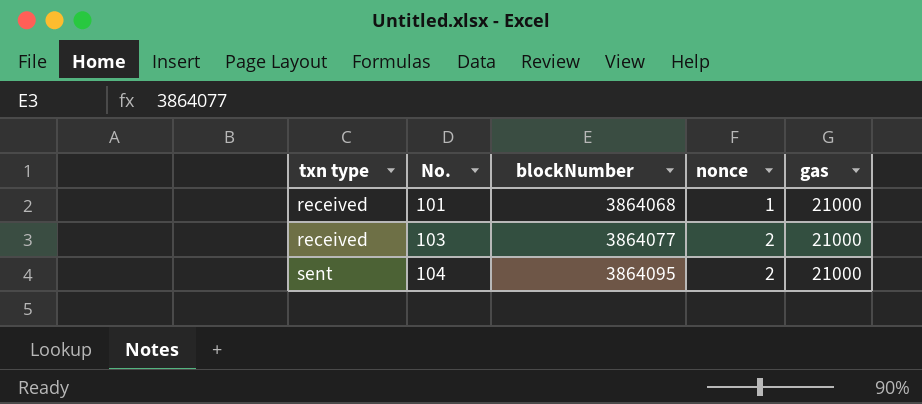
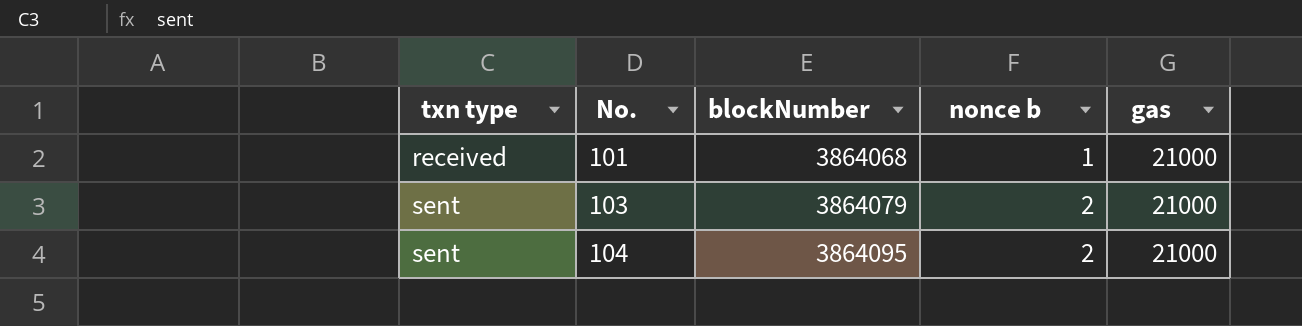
column name: nonce -> nonce b
103 | txn type: received -> sent
103 | blockNumber: 3864077 -> 3864079

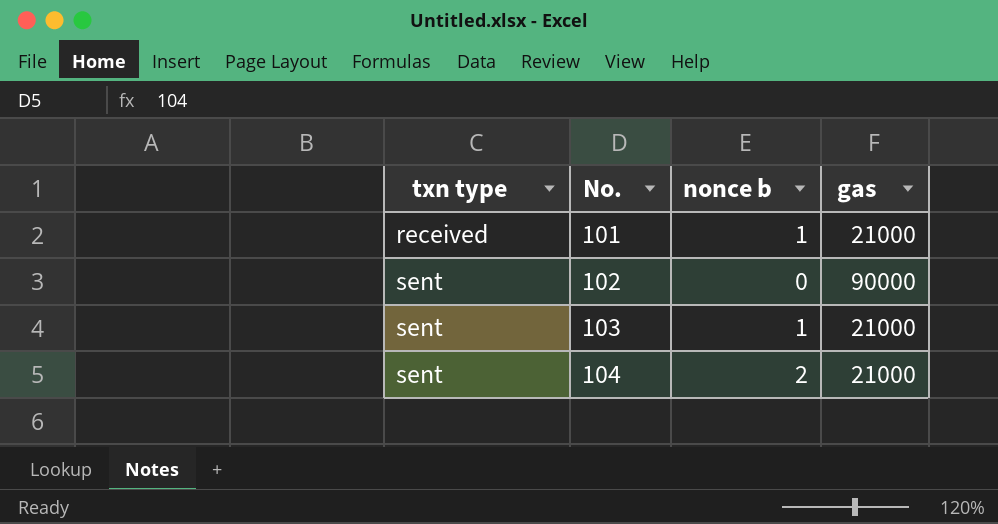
column blockNumber | position: 3 -> none
row 102: none -> sent | 0 | 90000
103 | nonce b: 2 -> 1

